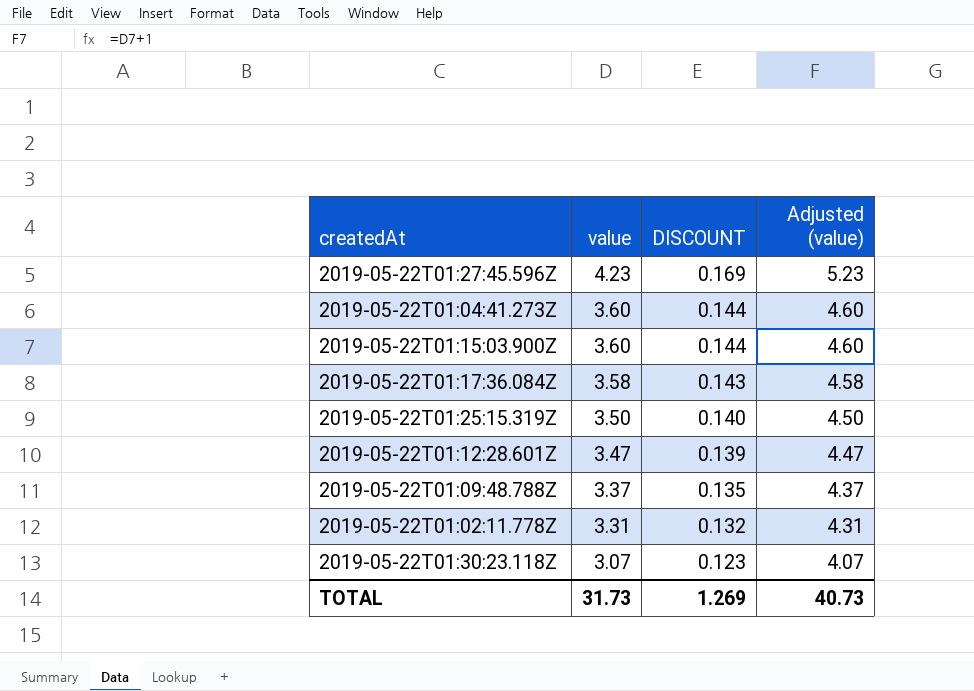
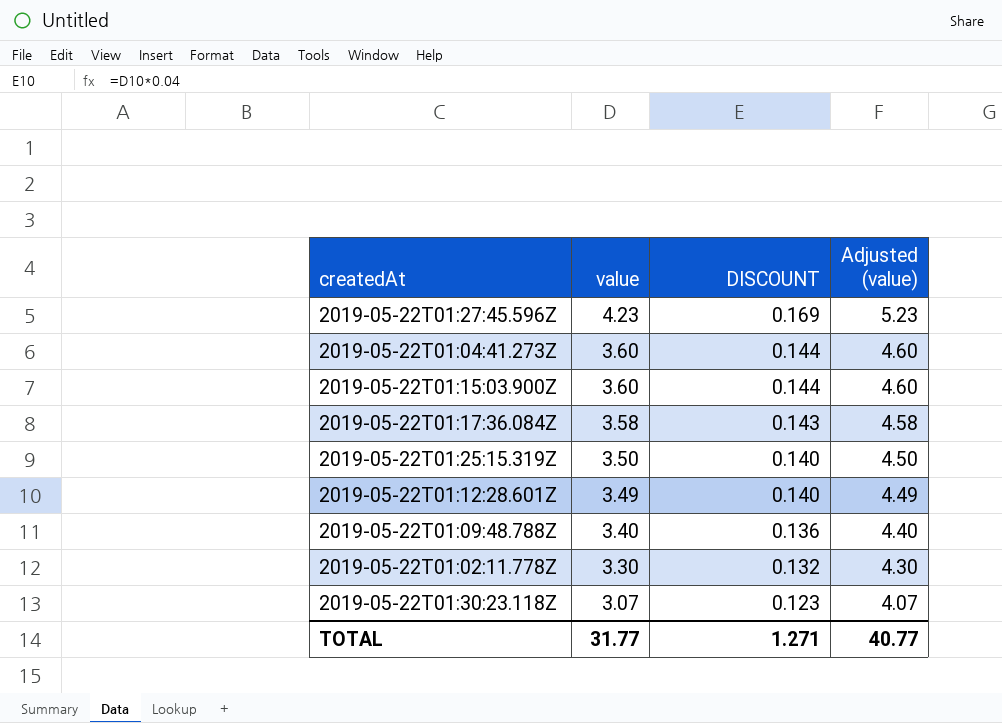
2019-05-22T01:12:28.601Z | value: 3.47 -> 3.49
2019-05-22T01:12:28.601Z | DISCOUNT: 0.139 -> 0.140
2019-05-22T01:12:28.601Z | Adjusted (value): 4.47 -> 4.49
2019-05-22T01:09:48.788Z | value: 3.37 -> 3.40
2019-05-22T01:09:48.788Z | DISCOUNT: 0.135 -> 0.136
2019-05-22T01:09:48.788Z | Adjusted (value): 4.37 -> 4.40
2019-05-22T01:02:11.778Z | value: 3.31 -> 3.30
2019-05-22T01:02:11.778Z | Adjusted (value): 4.31 -> 4.30
TOTAL | value: 31.73 -> 31.77
TOTAL | DISCOUNT: 1.269 -> 1.271
TOTAL | Adjusted (value): 40.73 -> 40.77

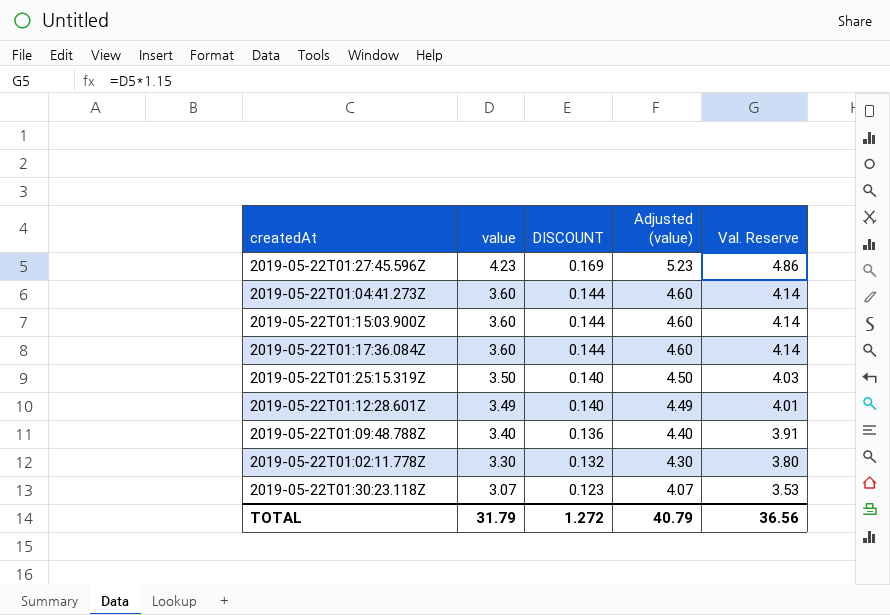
column Val. Reserve | formula: none -> [value] * 1.15
2019-05-22T01:17:36.084Z | value: 3.58 -> 3.60
2019-05-22T01:17:36.084Z | DISCOUNT: 0.143 -> 0.144
2019-05-22T01:17:36.084Z | Adjusted (value): 4.58 -> 4.60
TOTAL | value: 31.77 -> 31.79
TOTAL | DISCOUNT: 1.271 -> 1.272
TOTAL | Adjusted (value): 40.77 -> 40.79

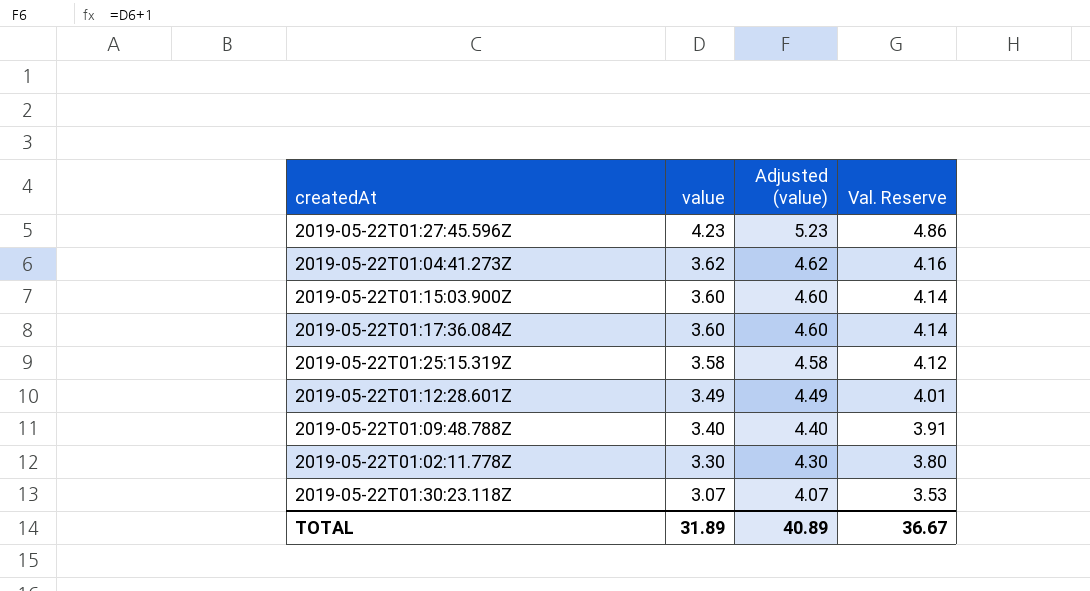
column DISCOUNT | formula: [value] * 0.04 -> none
2019-05-22T01:04:41.273Z | value: 3.60 -> 3.62
2019-05-22T01:04:41.273Z | Adjusted (value): 4.60 -> 4.62
2019-05-22T01:04:41.273Z | Val. Reserve: 4.14 -> 4.16
2019-05-22T01:25:15.319Z | value: 3.50 -> 3.58
2019-05-22T01:25:15.319Z | Adjusted (value): 4.50 -> 4.58
2019-05-22T01:25:15.319Z | Val. Reserve: 4.03 -> 4.12
TOTAL | value: 31.79 -> 31.89
TOTAL | Adjusted (value): 40.79 -> 40.89
TOTAL | Val. Reserve: 36.56 -> 36.67

